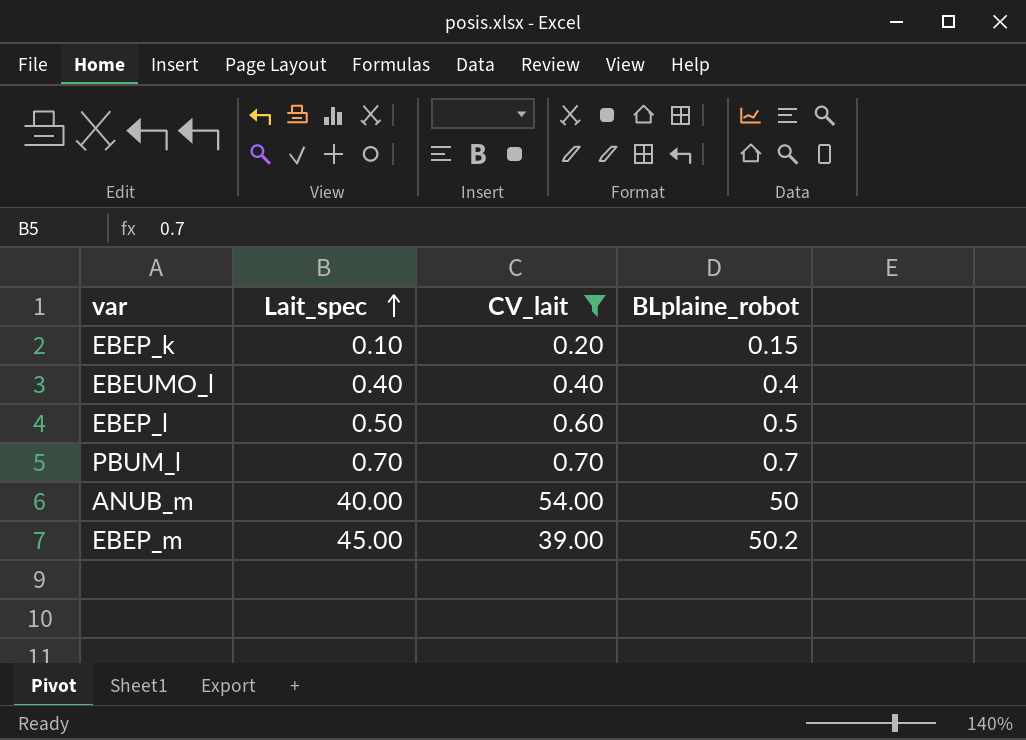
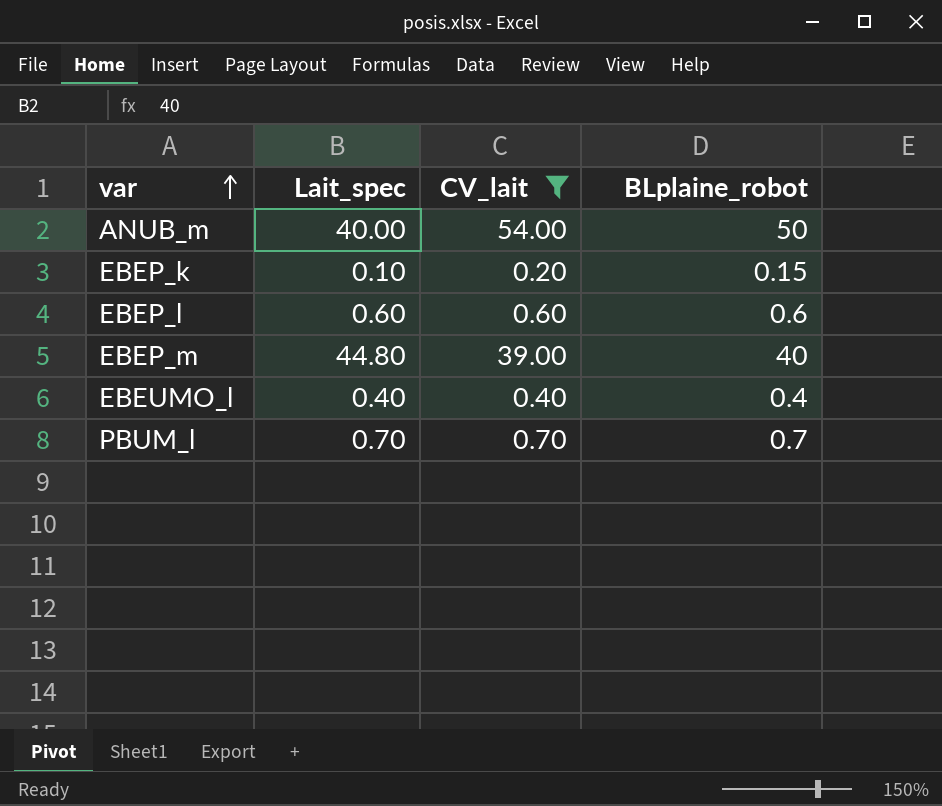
row order: Lait_spec ascending -> var ascending
EBEP_l | Lait_spec: 0.50 -> 0.60
EBEP_l | BLplaine_robot: 0.5 -> 0.6
EBEP_m | Lait_spec: 45.00 -> 44.80
EBEP_m | BLplaine_robot: 50.2 -> 40

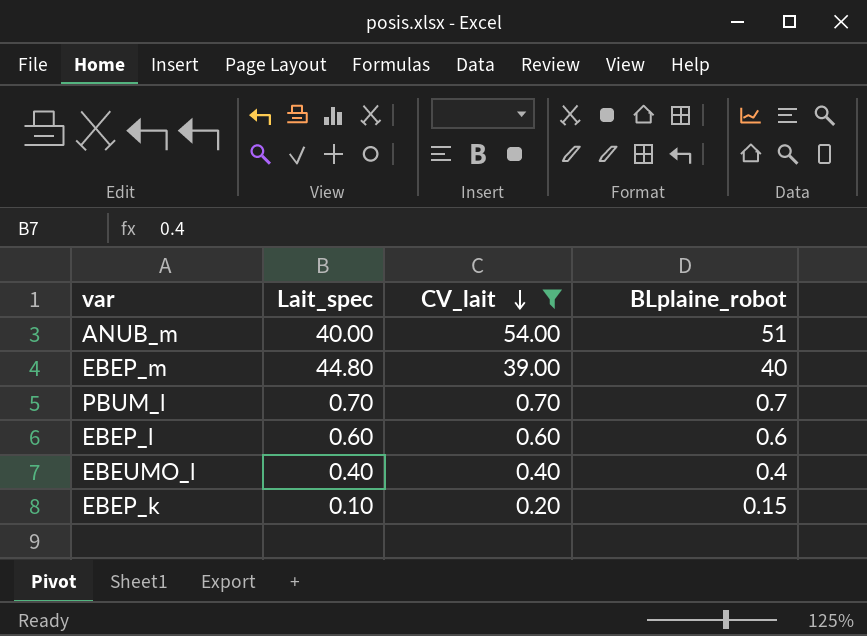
row order: var ascending -> CV_lait descending
ANUB_m | BLplaine_robot: 50 -> 51

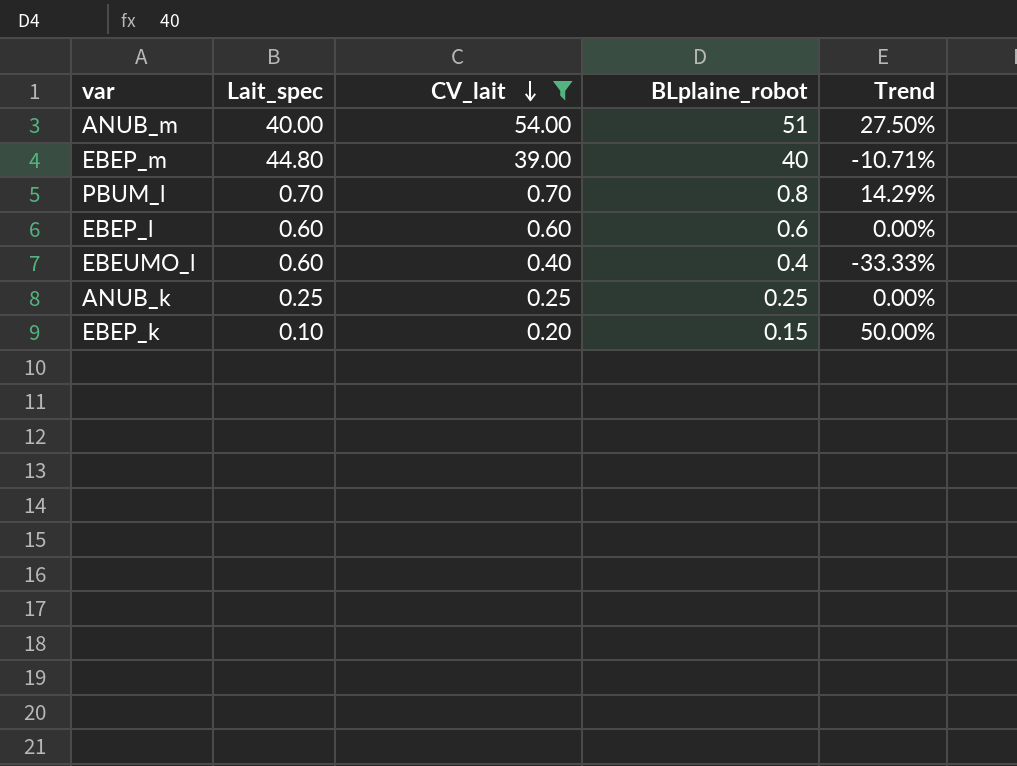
column Trend | formula: none -> ([BLplaine_robot] - [Lait_spec]) / [Lait_spec]
PBUM_l | BLplaine_robot: 0.7 -> 0.8
EBEUMO_l | Lait_spec: 0.40 -> 0.60
row ANUB_k: none -> 0.25 | 0.25 | 0.25 | 0.00%

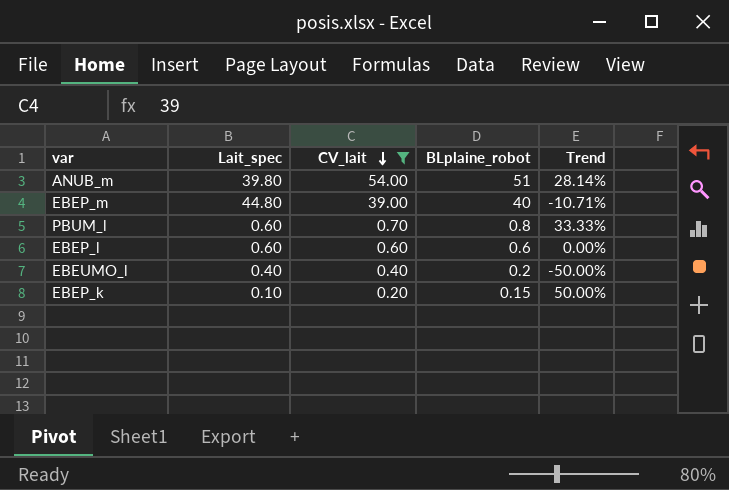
row ANUB_k: 0.25 | 0.25 | 0.25 | 0.00% -> none
ANUB_m | Lait_spec: 40.00 -> 39.80
ANUB_m | Trend: 27.50% -> 28.14%
PBUM_l | Lait_spec: 0.70 -> 0.60
PBUM_l | Trend: 14.29% -> 33.33%
EBEUMO_l | Lait_spec: 0.60 -> 0.40
EBEUMO_l | BLplaine_robot: 0.4 -> 0.2
EBEUMO_l | Trend: -33.33% -> -50.00%

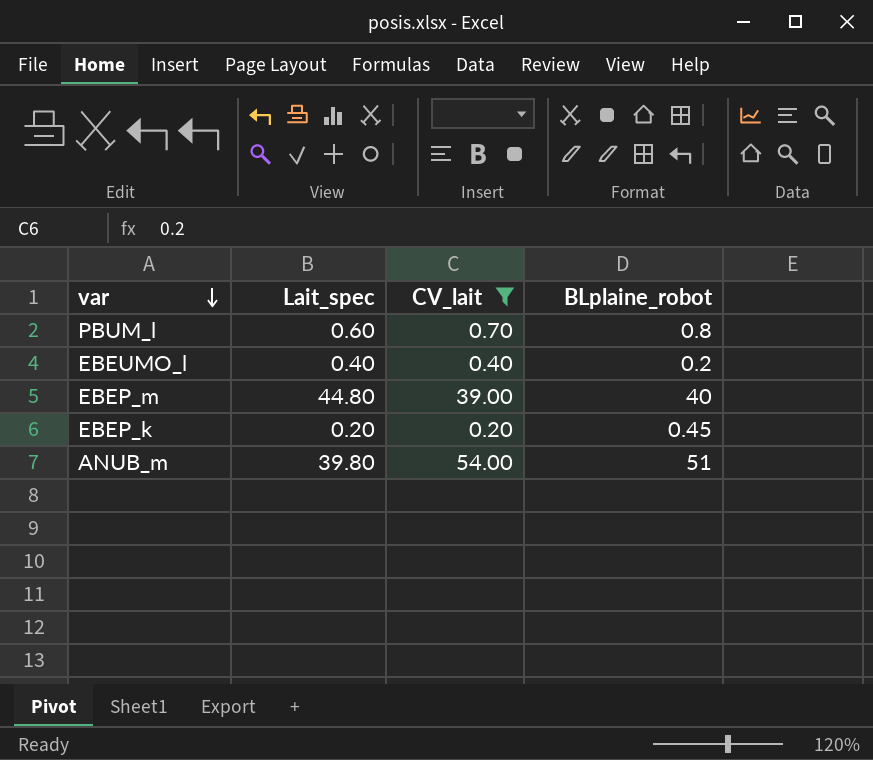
row order: CV_lait descending -> var descending
column Trend | formula: ([BLplaine_robot] - [Lait_spec]) / [Lait_spec] -> none
row EBEP_l: 0.60 | 0.60 | 0.6 | 0.00% -> none
EBEP_k | Lait_spec: 0.10 -> 0.20
EBEP_k | BLplaine_robot: 0.15 -> 0.45

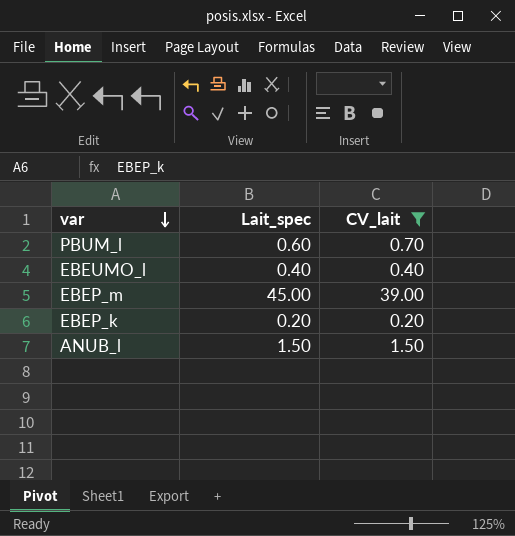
column BLplaine_robot | position: 4 -> none
row ANUB_m: 39.80 | 54.00 | 51 -> none
EBEP_m | Lait_spec: 44.80 -> 45.00
row ANUB_l: none -> 1.50 | 1.50

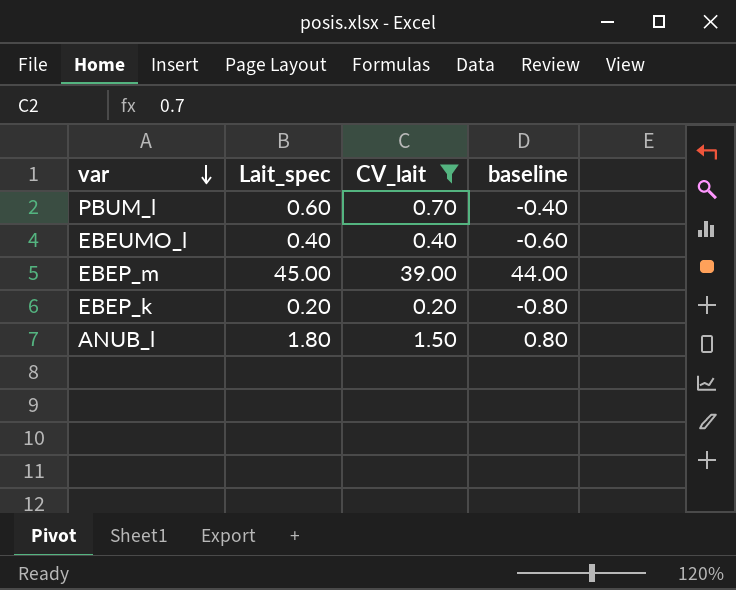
column baseline | formula: none -> [Lait_spec] - 1
ANUB_l | Lait_spec: 1.50 -> 1.80

